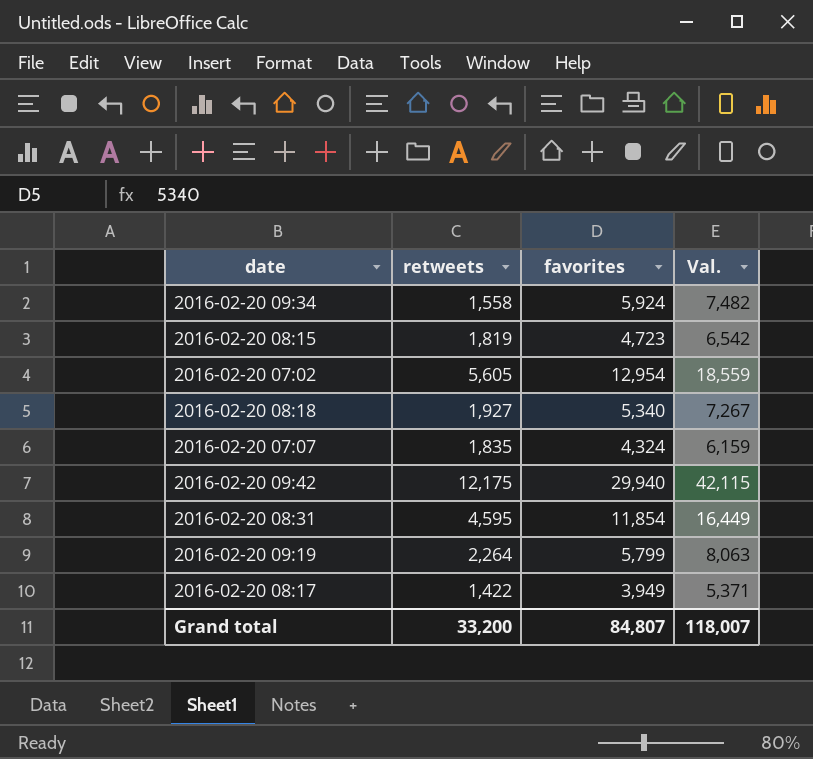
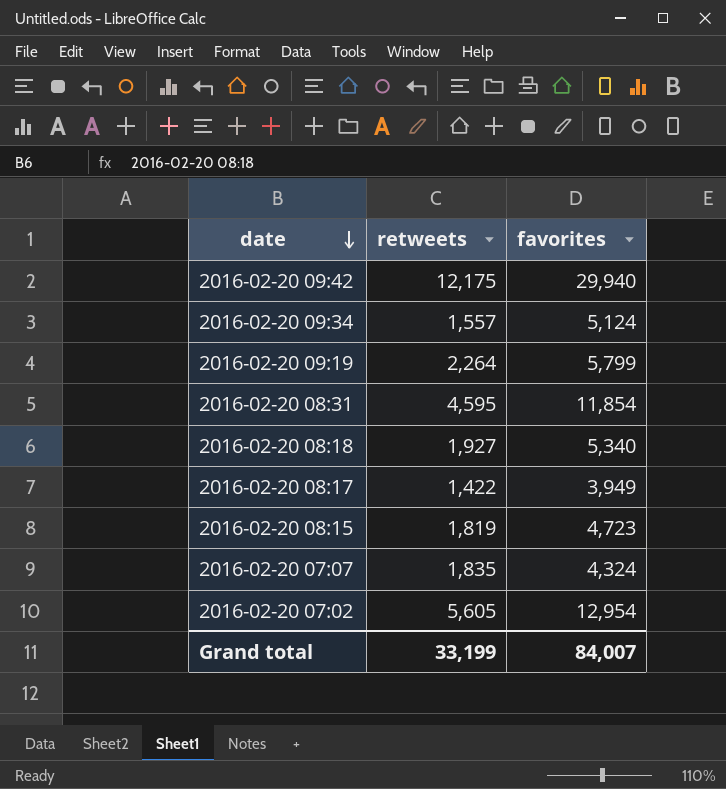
row order: none -> date descending
column Val. | formula: [retweets] + [favorites] -> none
2016-02-20 09:34 | retweets: 1,558 -> 1,557
2016-02-20 09:34 | favorites: 5,924 -> 5,124
Grand total | retweets: 33,200 -> 33,199
Grand total | favorites: 84,807 -> 84,007

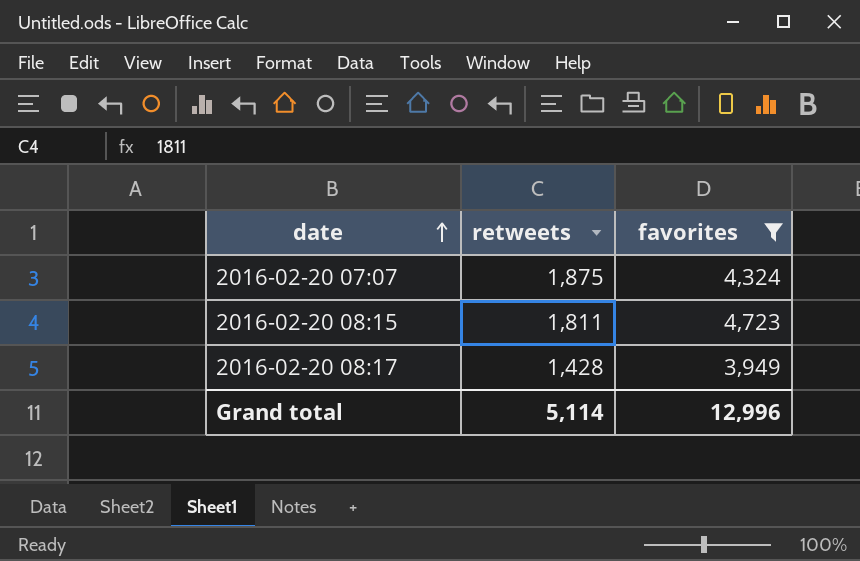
filter: none -> favorites <= 4,723
row order: date descending -> date ascending
2016-02-20 07:07 | retweets: 1,835 -> 1,875
2016-02-20 08:15 | retweets: 1,819 -> 1,811
2016-02-20 08:17 | retweets: 1,422 -> 1,428
Grand total | retweets: 33,199 -> 5,114
Grand total | favorites: 84,007 -> 12,996

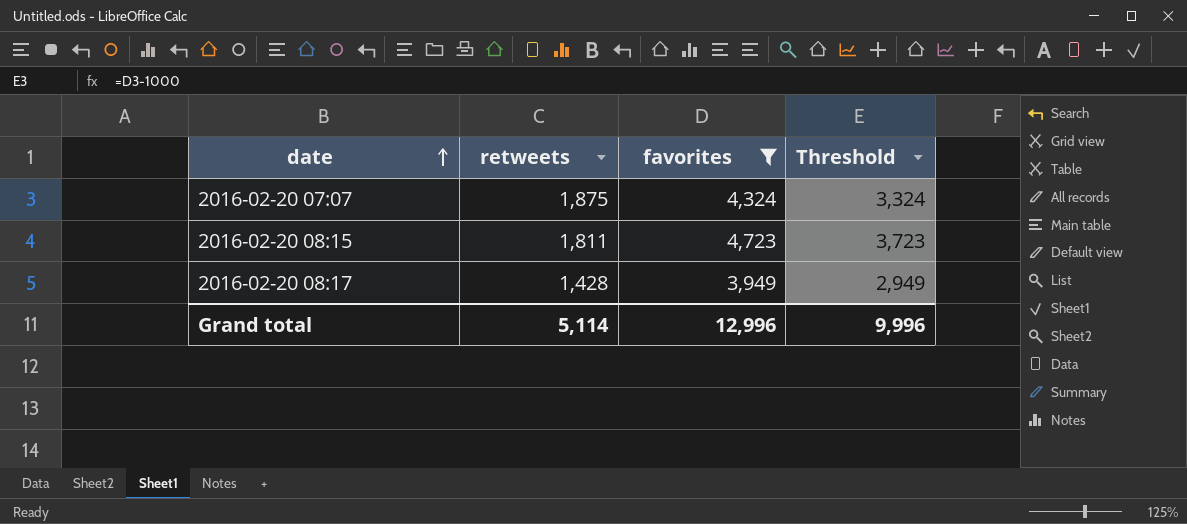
column Threshold | formula: none -> [favorites] - 1000

